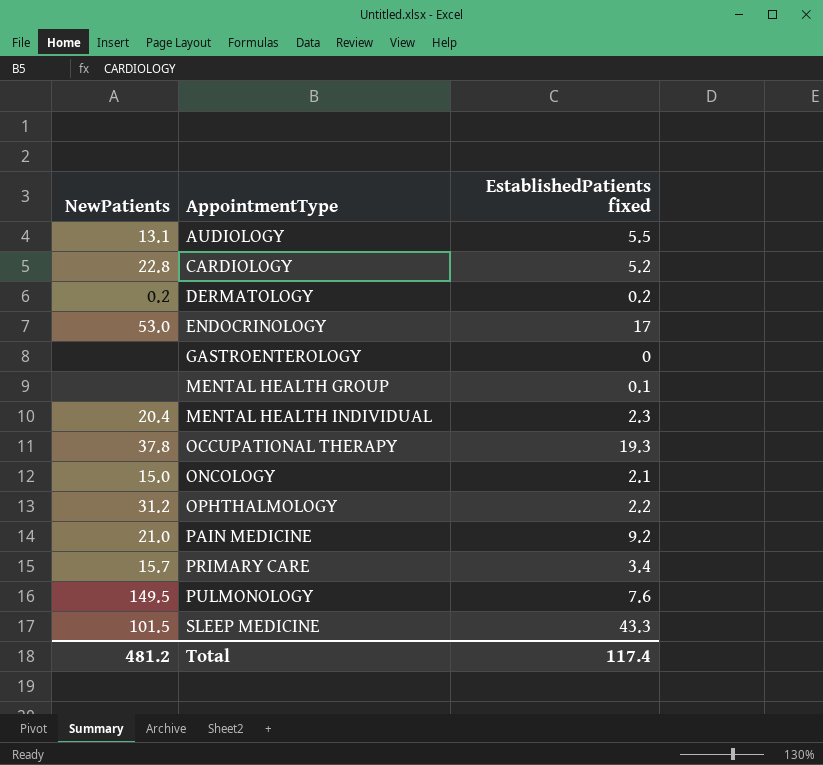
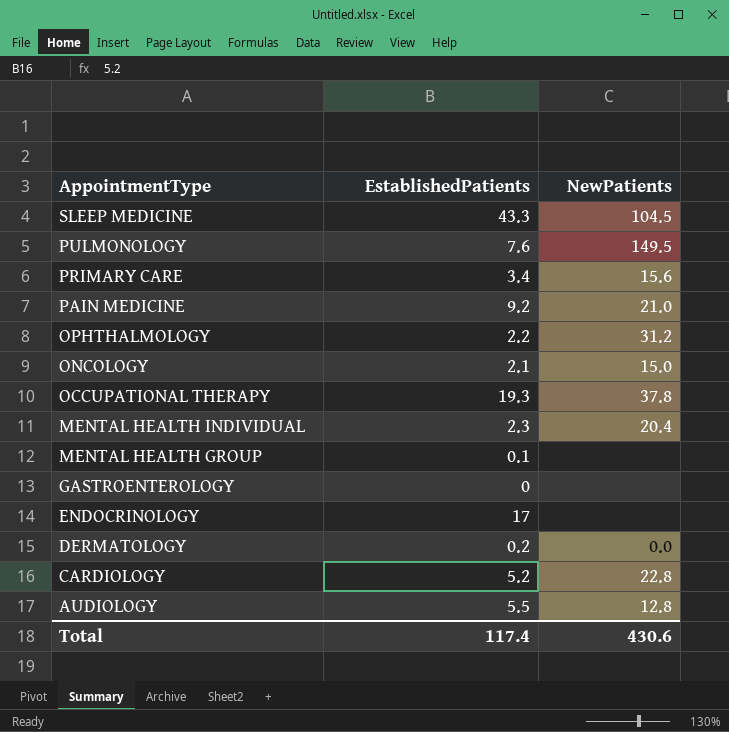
row order: AppointmentType ascending -> AppointmentType descending
column name: EstablishedPatients fixed -> EstablishedPatients
column NewPatients | position: 1 -> 3
SLEEP MEDICINE | NewPatients: 101.5 -> 104.5
PRIMARY CARE | NewPatients: 15.7 -> 15.6
ENDOCRINOLOGY | NewPatients: 53.0 -> none
DERMATOLOGY | NewPatients: 0.2 -> 0.0
AUDIOLOGY | NewPatients: 13.1 -> 12.8
Total | NewPatients: 481.2 -> 430.6

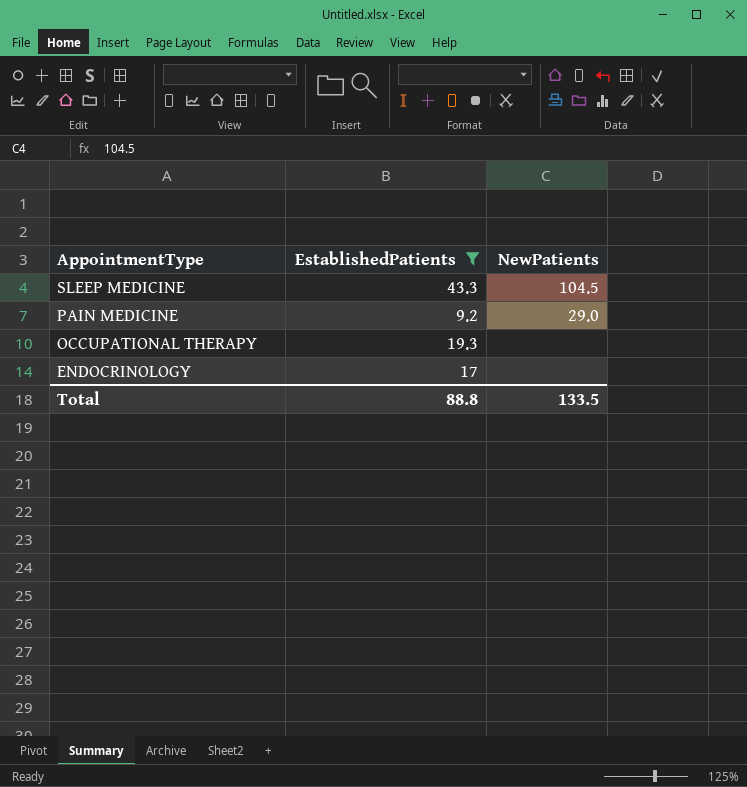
filter: none -> EstablishedPatients >= 9.2
PAIN MEDICINE | NewPatients: 21.0 -> 29.0
OCCUPATIONAL THERAPY | NewPatients: 37.8 -> none
Total | EstablishedPatients: 117.4 -> 88.8
Total | NewPatients: 430.6 -> 133.5

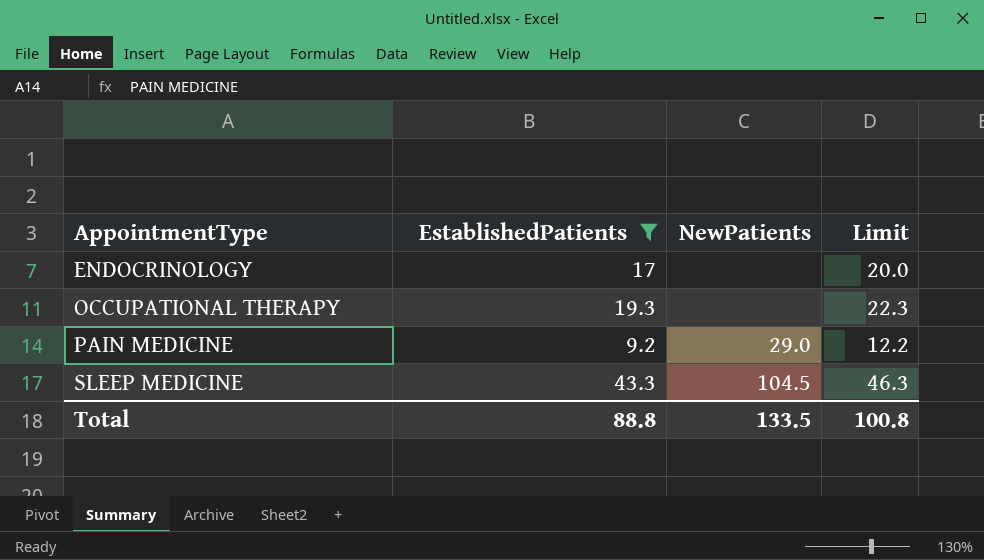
row order: AppointmentType descending -> AppointmentType ascending
column Limit | formula: none -> [EstablishedPatients] + 3

